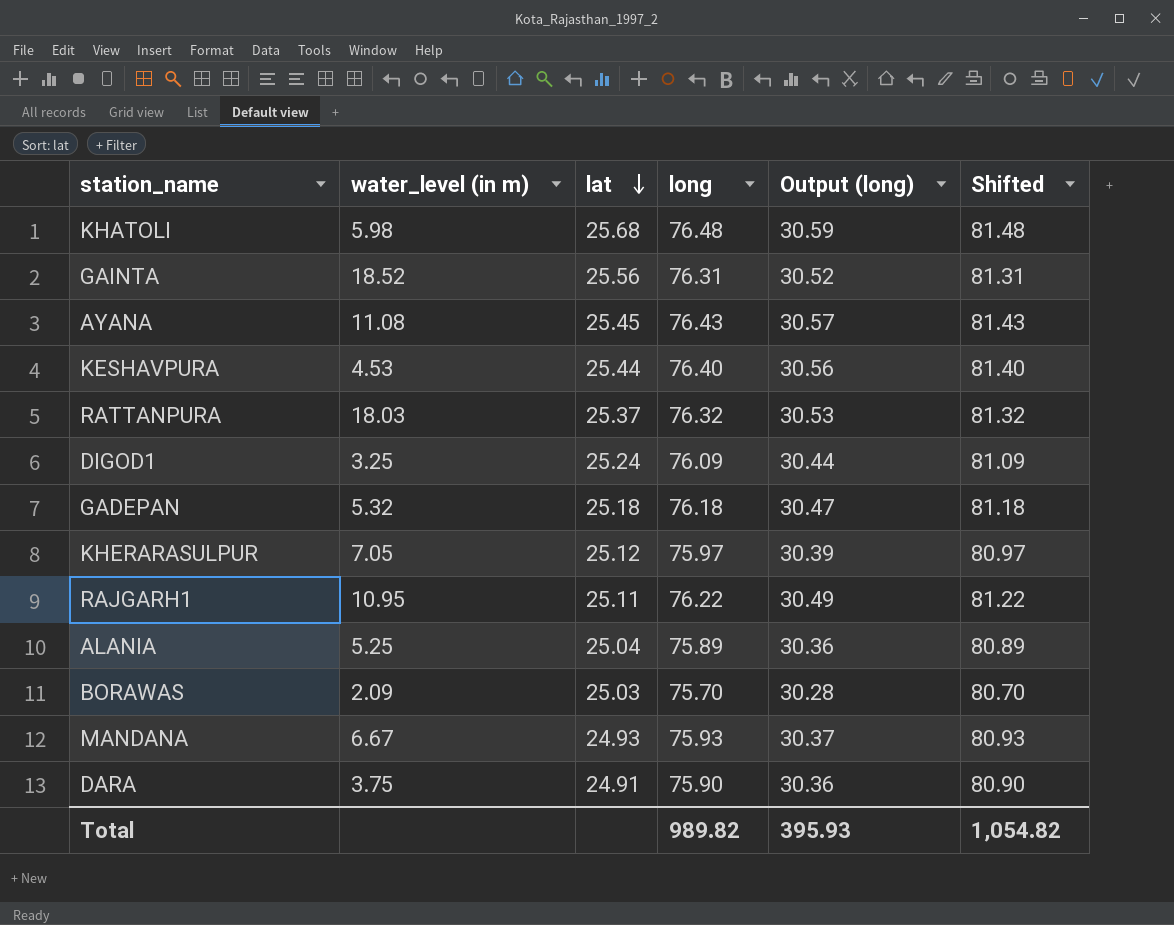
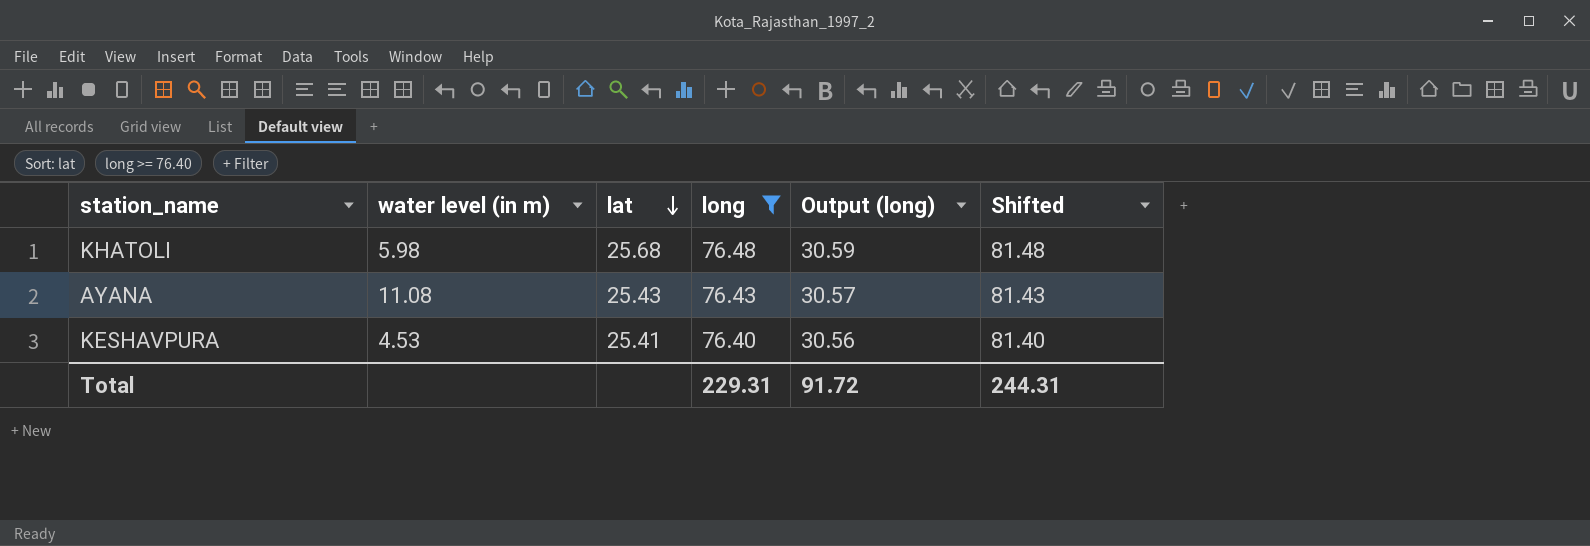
filter: none -> long >= 76.40
column name: water_level (in m) -> water level (in m)
AYANA | lat: 25.45 -> 25.43
KESHAVPURA | lat: 25.44 -> 25.41
Total | long: 989.82 -> 229.31
Total | Output (long): 395.93 -> 91.72
Total | Shifted: 1,054.82 -> 244.31

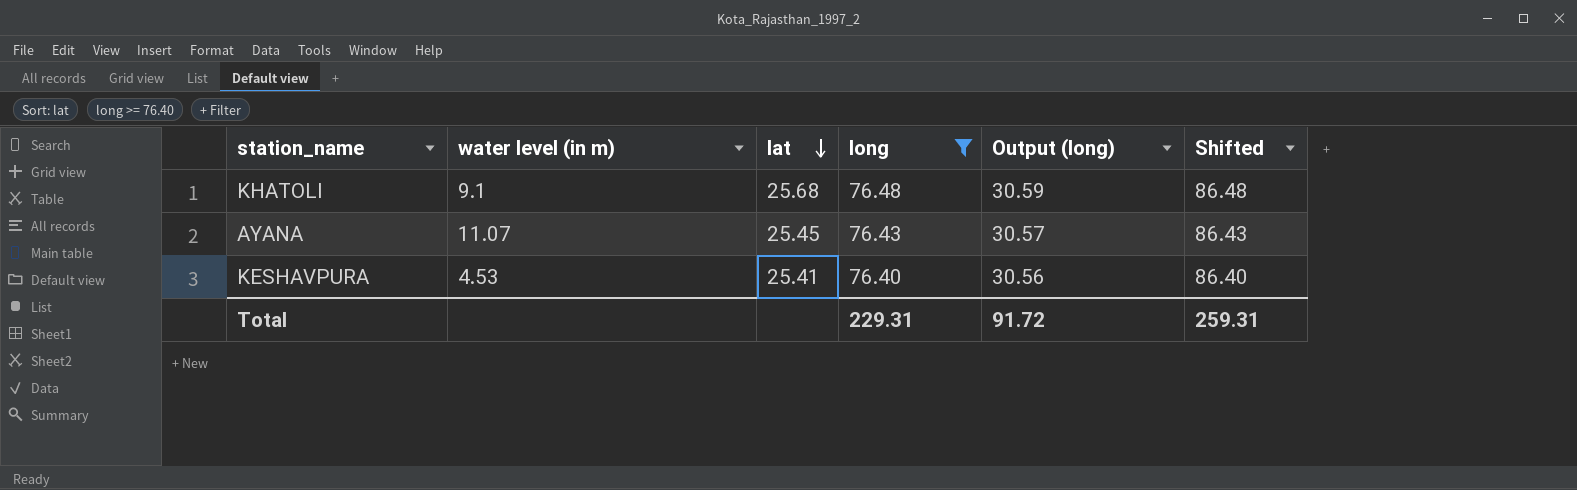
column Shifted | formula: [long] + 5 -> [long] + 10
KHATOLI | water level (in m): 5.98 -> 9.1
AYANA | water level (in m): 11.08 -> 11.07
AYANA | lat: 25.43 -> 25.45
Total | Shifted: 244.31 -> 259.31

